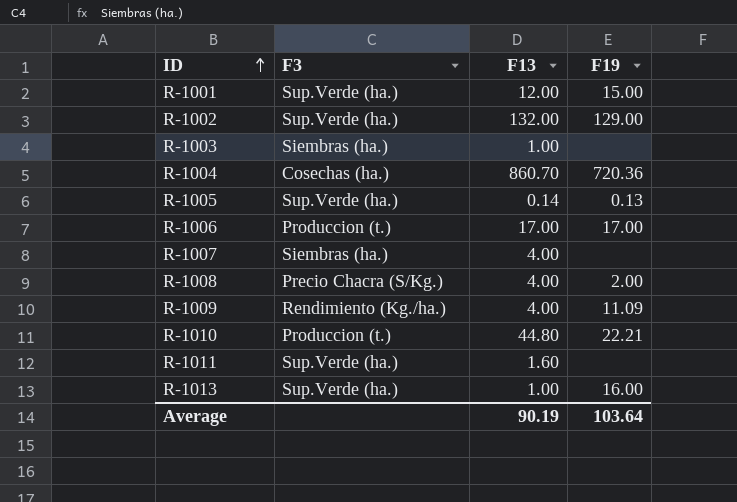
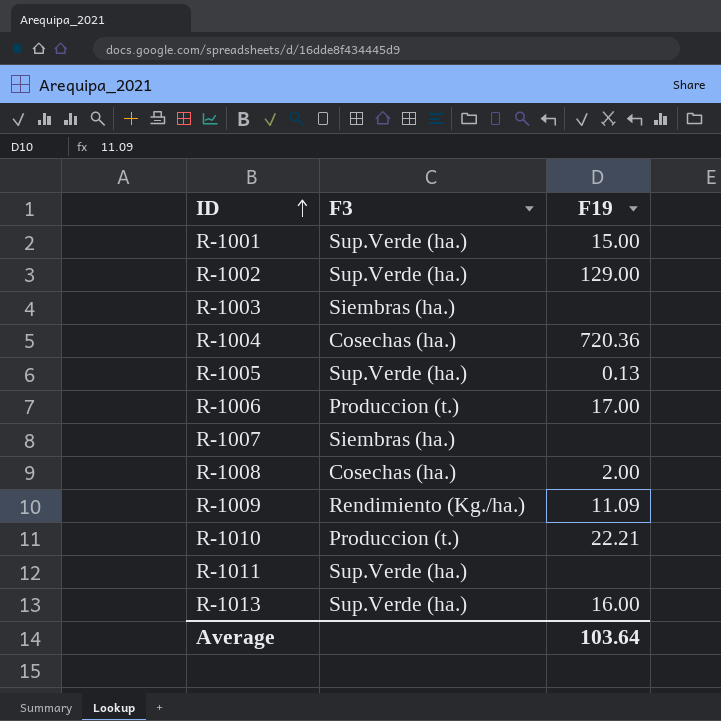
column F13 | position: 3 -> none
R-1008 | F3: Precio Chacra (S/Kg.) -> Cosechas (ha.)

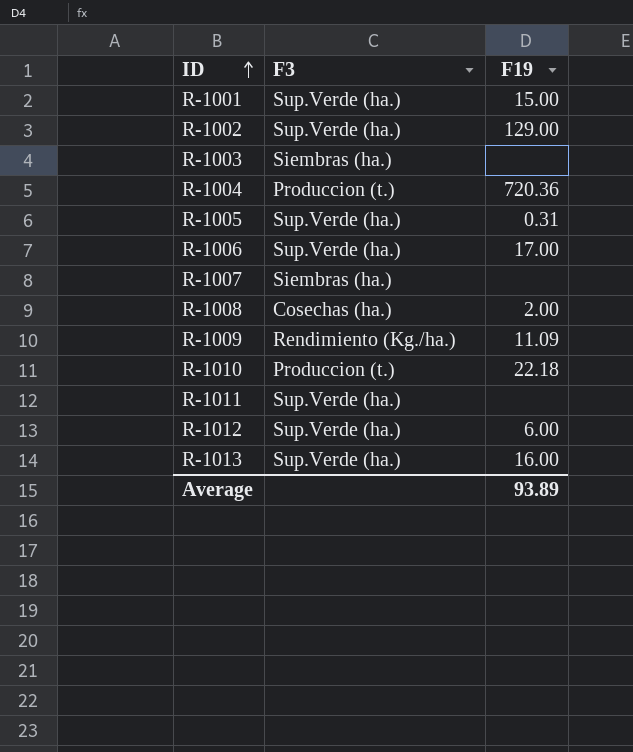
R-1004 | F3: Cosechas (ha.) -> Produccion (t.)
R-1005 | F19: 0.13 -> 0.31
R-1006 | F3: Produccion (t.) -> Sup.Verde (ha.)
R-1010 | F19: 22.21 -> 22.18
row R-1012: none -> Sup.Verde (ha.) | 6.00
Average | F19: 103.64 -> 93.89

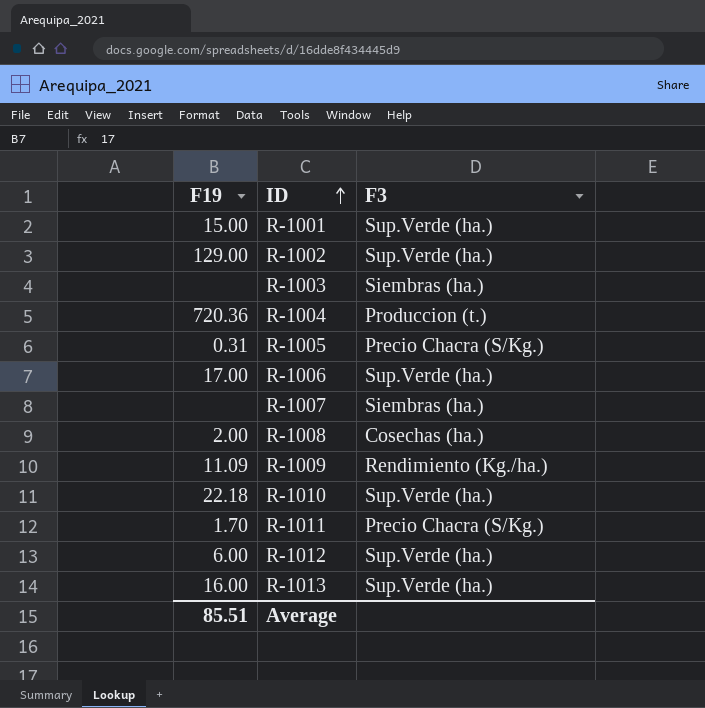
column F19 | position: 3 -> 1
R-1005 | F3: Sup.Verde (ha.) -> Precio Chacra (S/Kg.)
R-1010 | F3: Produccion (t.) -> Sup.Verde (ha.)
R-1011 | F19: none -> 1.70
R-1011 | F3: Sup.Verde (ha.) -> Precio Chacra (S/Kg.)
Average | F19: 93.89 -> 85.51

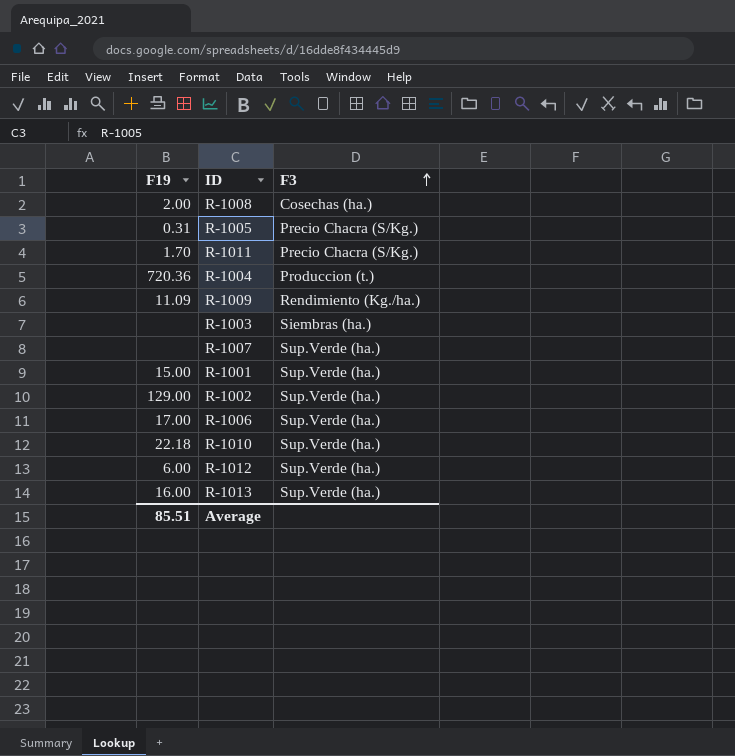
row order: ID ascending -> F3 ascending
R-1007 | F3: Siembras (ha.) -> Sup.Verde (ha.)

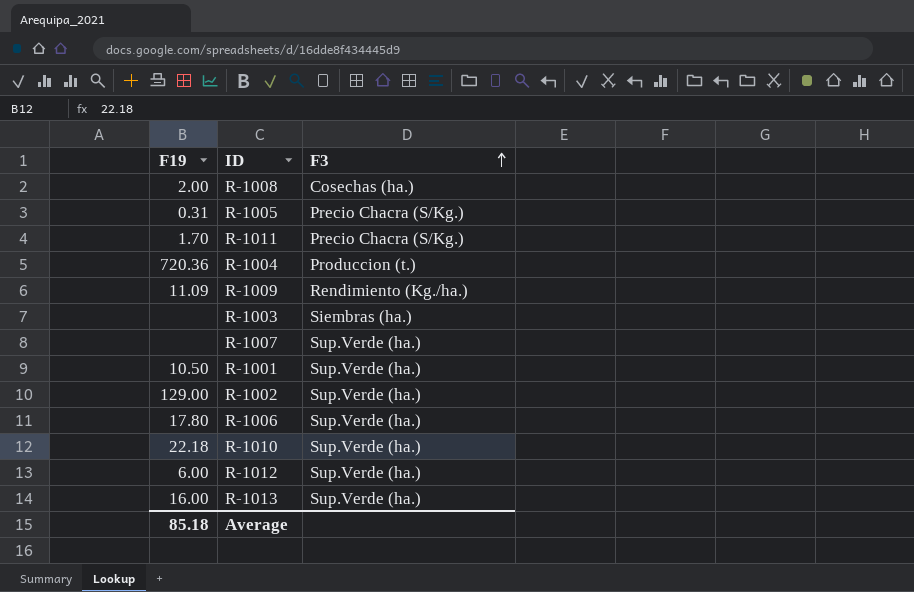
R-1001 | F19: 15.00 -> 10.50
R-1006 | F19: 17.00 -> 17.80
Average | F19: 85.51 -> 85.18

